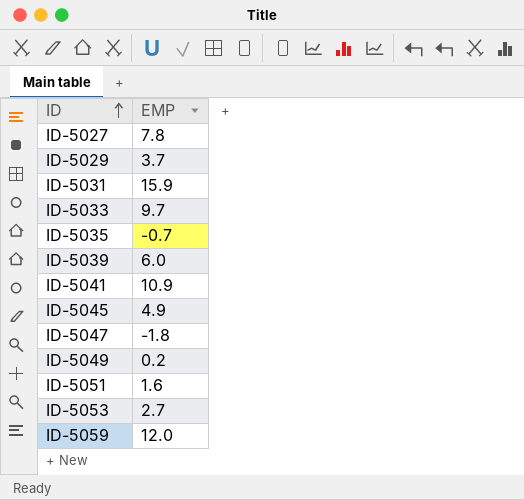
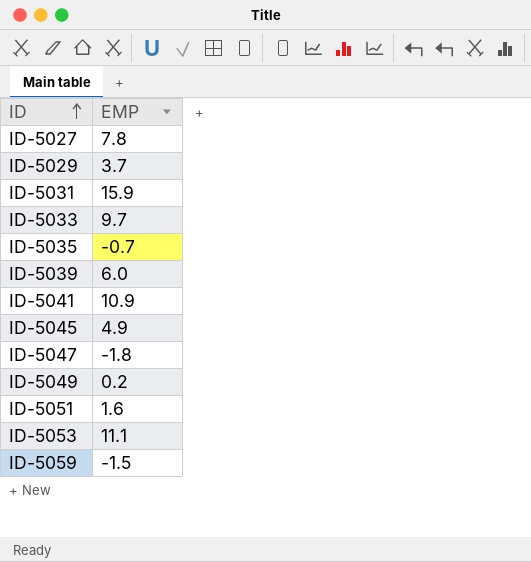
ID-5053 | EMP: 2.7 -> 11.1
ID-5059 | EMP: 12.0 -> -1.5

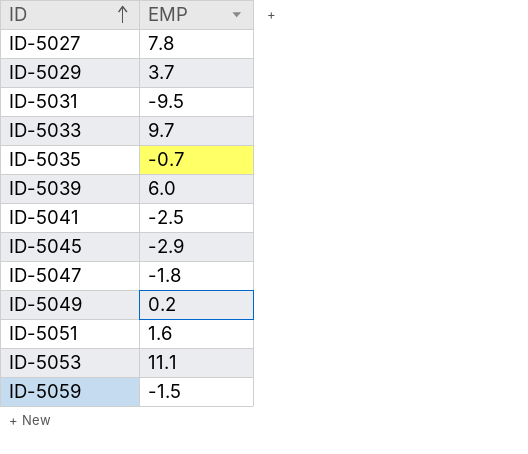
ID-5031 | EMP: 15.9 -> -9.5
ID-5041 | EMP: 10.9 -> -2.5
ID-5045 | EMP: 4.9 -> -2.9

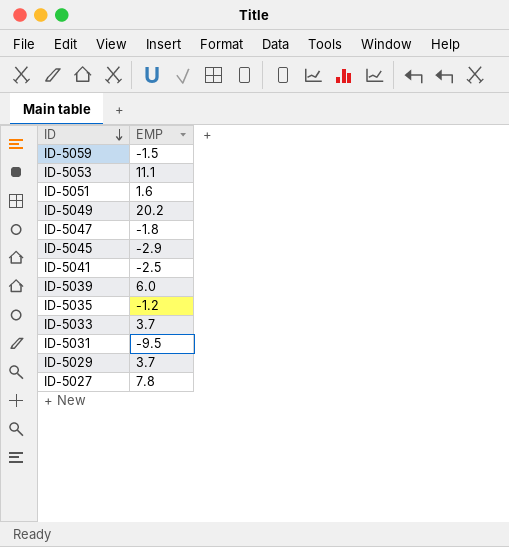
row order: ID ascending -> ID descending
ID-5049 | EMP: 0.2 -> 20.2
ID-5035 | EMP: -0.7 -> -1.2
ID-5033 | EMP: 9.7 -> 3.7

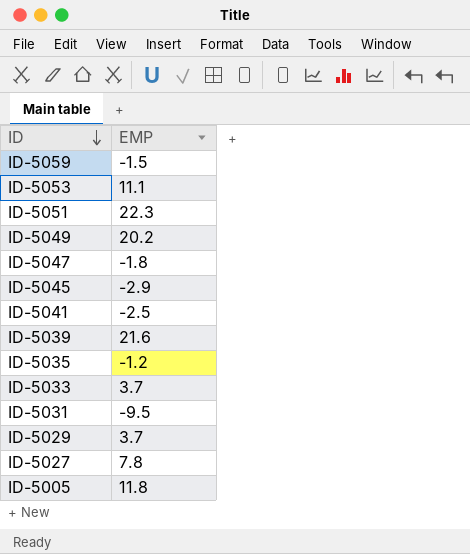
ID-5051 | EMP: 1.6 -> 22.3
ID-5039 | EMP: 6.0 -> 21.6
row ID-5005: none -> 11.8

